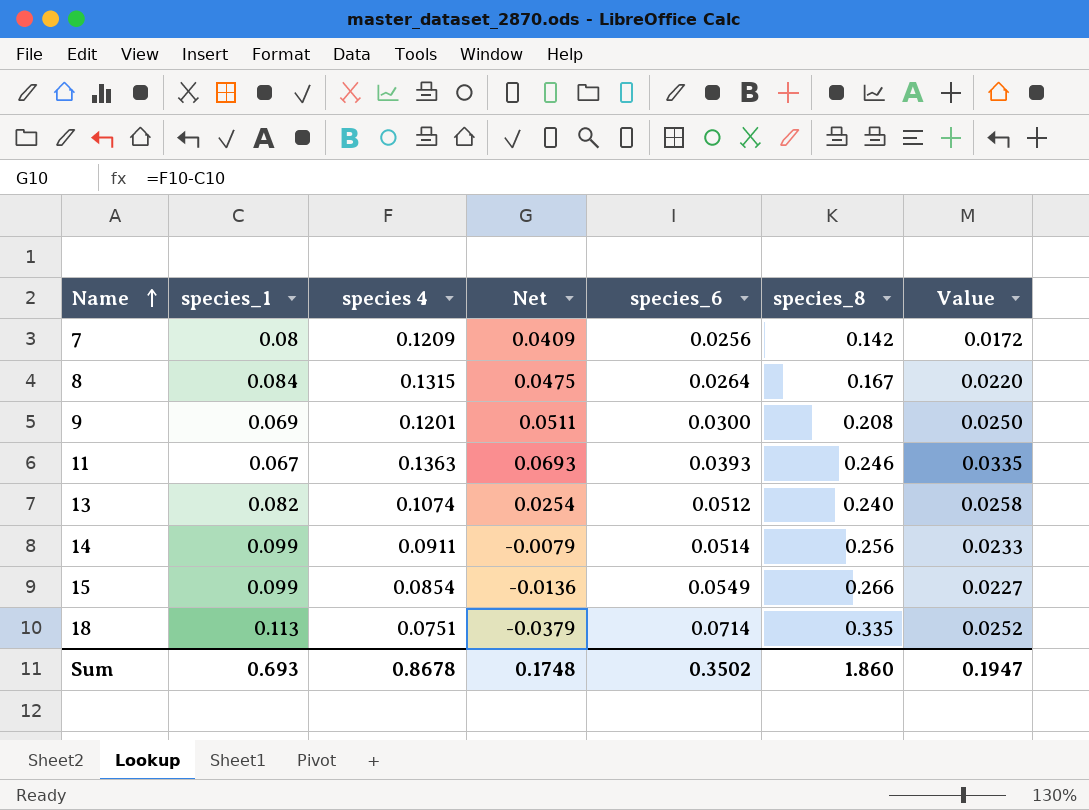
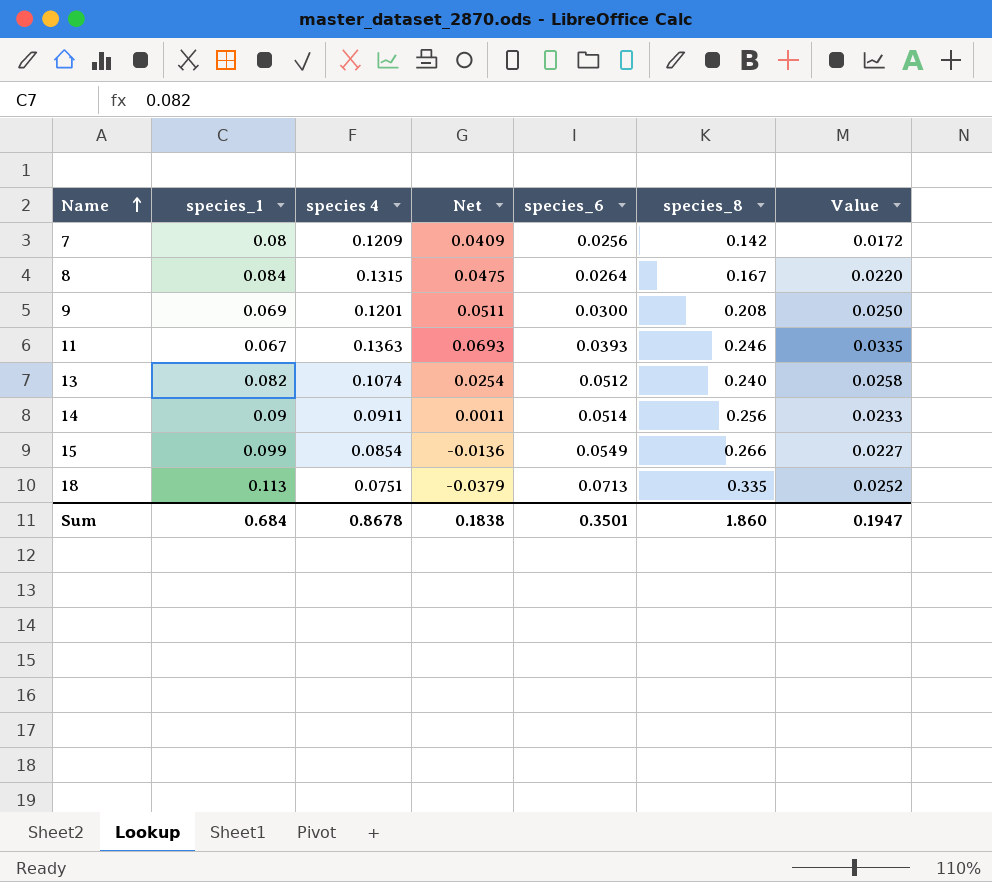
14 | species_1: 0.099 -> 0.09
14 | Net: -0.0079 -> 0.0011
18 | species_6: 0.0714 -> 0.0713
Sum | species_1: 0.693 -> 0.684
Sum | Net: 0.1748 -> 0.1838
Sum | species_6: 0.3502 -> 0.3501

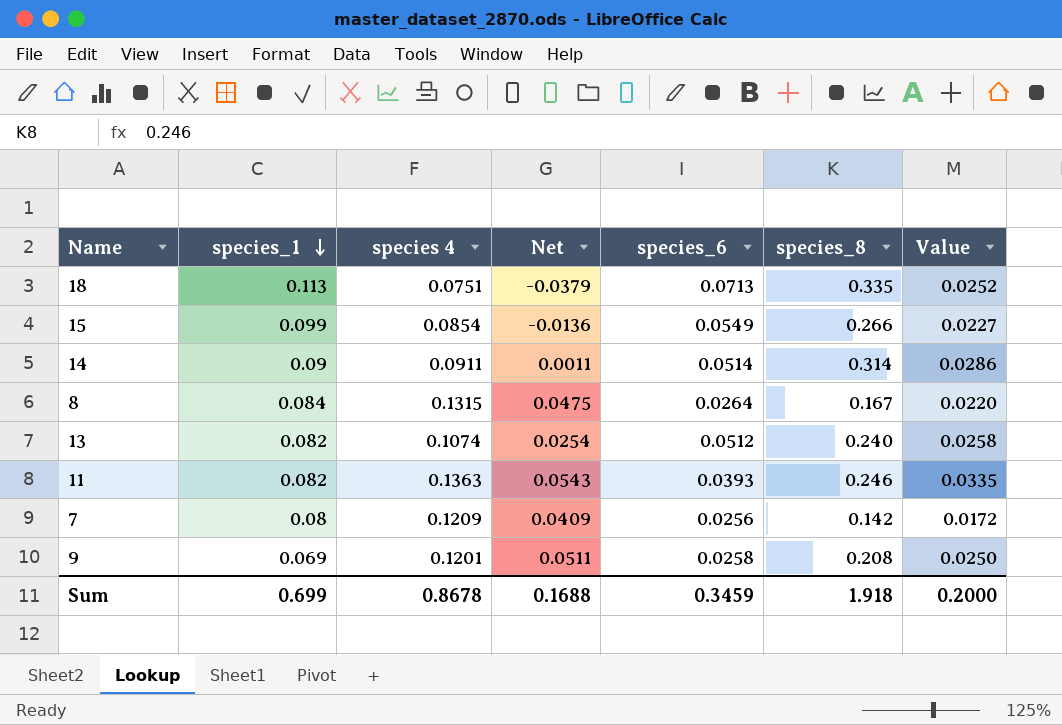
row order: Name ascending -> species_1 descending
14 | species_8: 0.256 -> 0.314
14 | Value: 0.0233 -> 0.0286
11 | species_1: 0.067 -> 0.082
11 | Net: 0.0693 -> 0.0543
9 | species_6: 0.0300 -> 0.0258
Sum | species_1: 0.684 -> 0.699
Sum | Net: 0.1838 -> 0.1688
Sum | species_6: 0.3501 -> 0.3459
Sum | species_8: 1.860 -> 1.918
Sum | Value: 0.1947 -> 0.2000

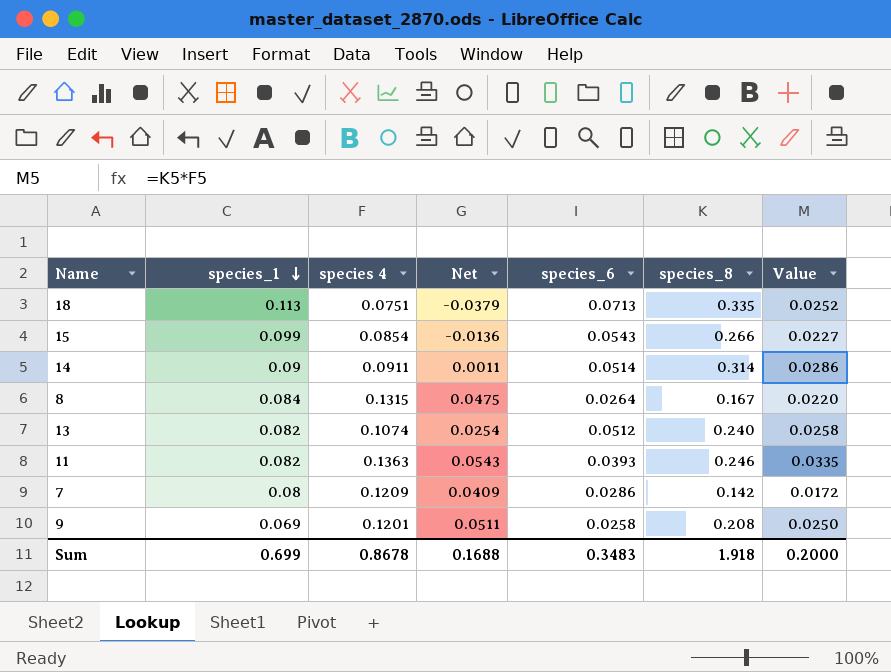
15 | species_6: 0.0549 -> 0.0543
7 | species_6: 0.0256 -> 0.0286
Sum | species_6: 0.3459 -> 0.3483

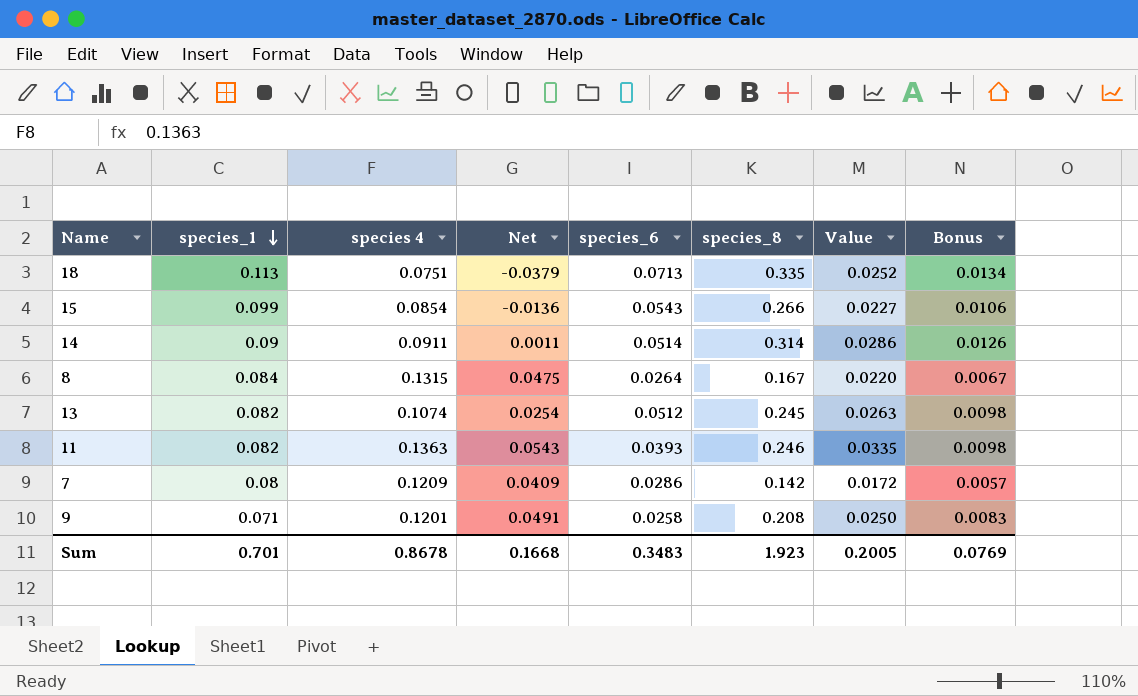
column Bonus | formula: none -> [species_8] * 0.04
13 | species_8: 0.240 -> 0.245
13 | Value: 0.0258 -> 0.0263
9 | species_1: 0.069 -> 0.071
9 | Net: 0.0511 -> 0.0491
Sum | species_1: 0.699 -> 0.701
Sum | Net: 0.1688 -> 0.1668
Sum | species_8: 1.918 -> 1.923
Sum | Value: 0.2000 -> 0.2005

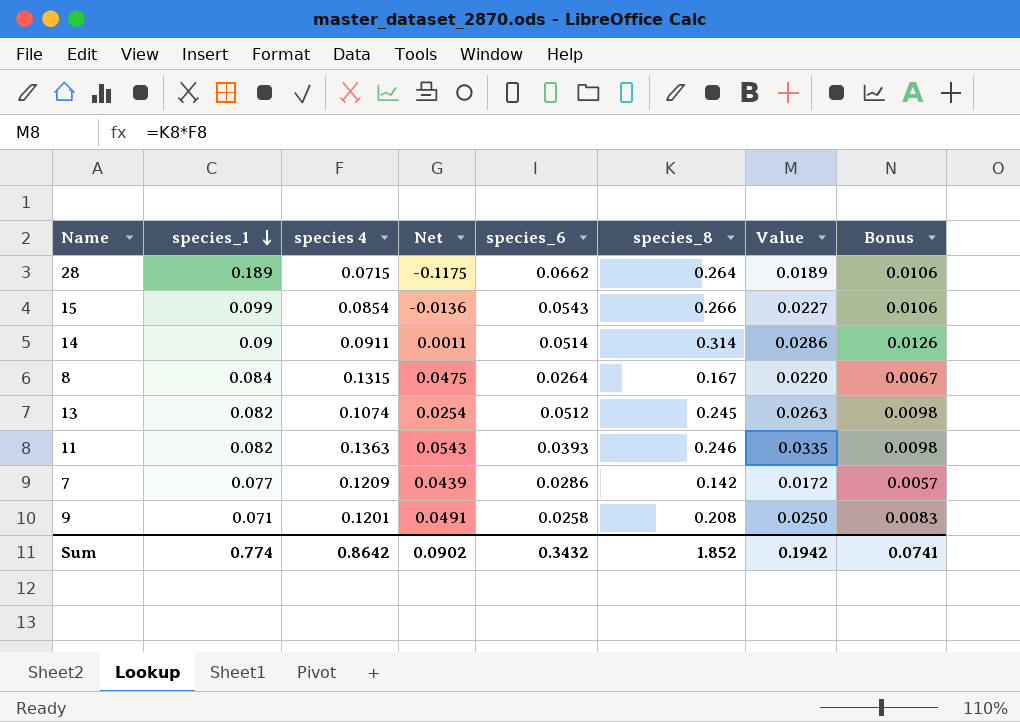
row 18: 0.113 | 0.0751 | -0.0379 | 0.0713 | 0.335 | 0.0252 | 0.0134 -> none
row 28: none -> 0.189 | 0.0715 | -0.1175 | 0.0662 | 0.264 | 0.0189 | 0.0106
7 | species_1: 0.08 -> 0.077
7 | Net: 0.0409 -> 0.0439
Sum | species_1: 0.701 -> 0.774
Sum | species 4: 0.8678 -> 0.8642
Sum | Net: 0.1668 -> 0.0902
Sum | species_6: 0.3483 -> 0.3432
Sum | species_8: 1.923 -> 1.852
Sum | Value: 0.2005 -> 0.1942
Sum | Bonus: 0.0769 -> 0.0741

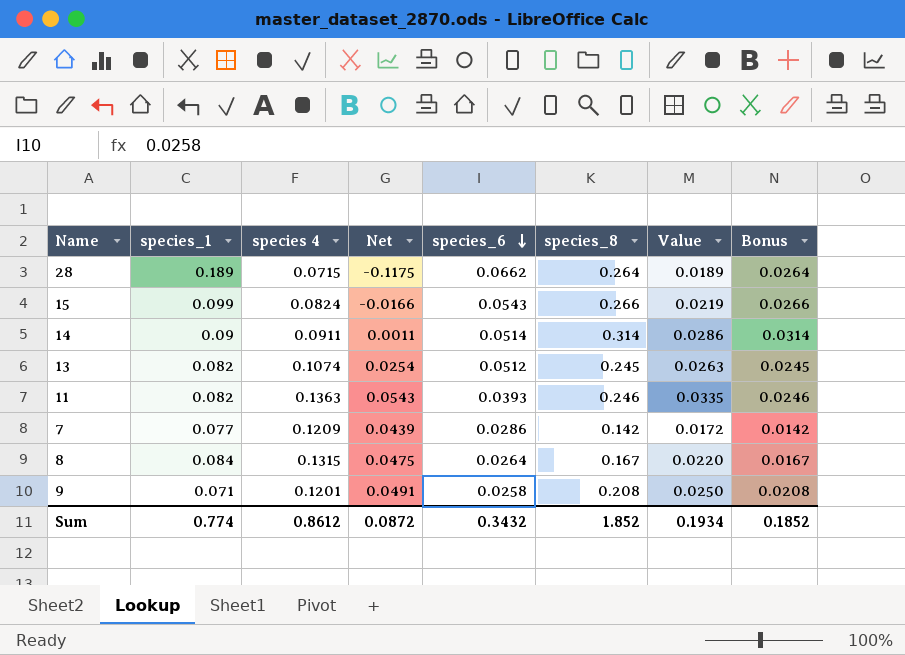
row order: species_1 descending -> species_6 descending
column Bonus | formula: [species_8] * 0.04 -> [species_8] * 0.1
15 | species 4: 0.0854 -> 0.0824
15 | Net: -0.0136 -> -0.0166
15 | Value: 0.0227 -> 0.0219
Sum | species 4: 0.8642 -> 0.8612
Sum | Net: 0.0902 -> 0.0872
Sum | Value: 0.1942 -> 0.1934
Sum | Bonus: 0.0741 -> 0.1852

